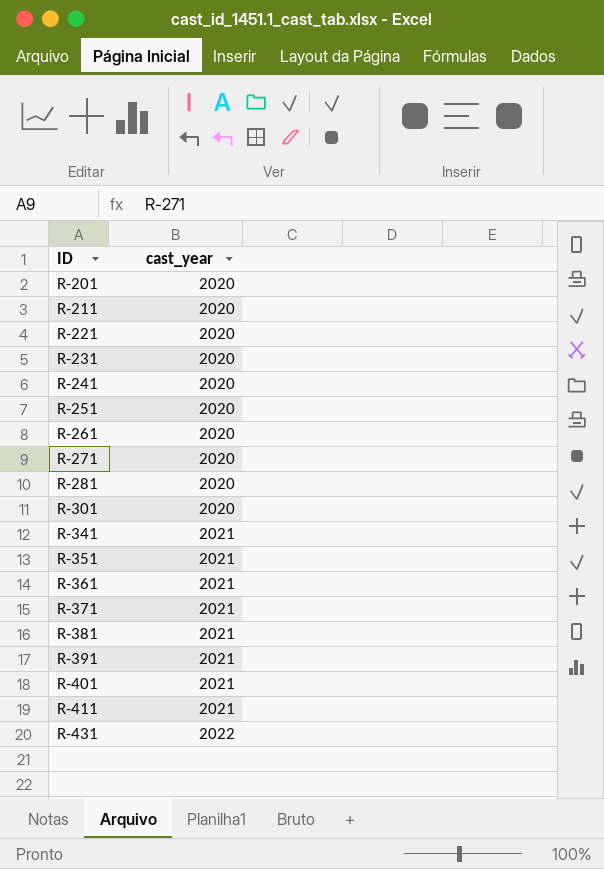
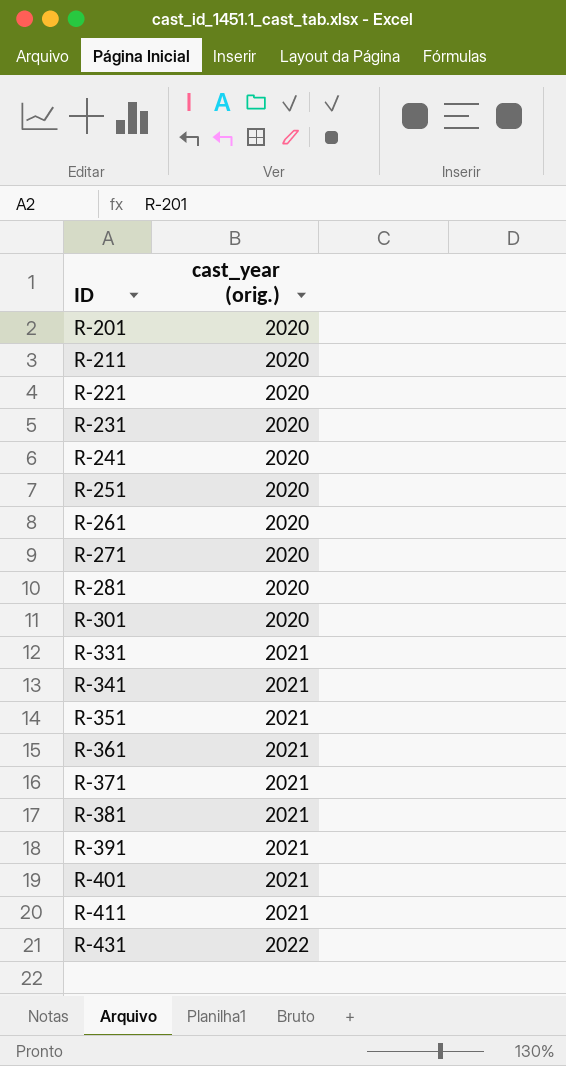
column name: cast_year -> cast_year (orig.)
row R-331: none -> 2021

